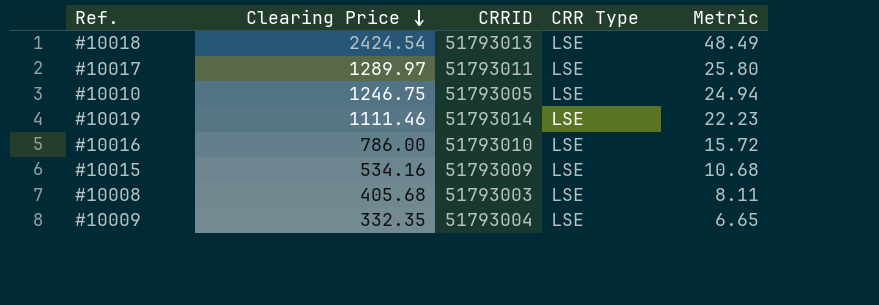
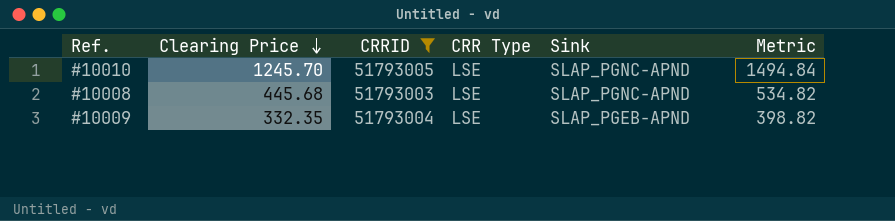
filter: none -> CRRID <= 51793005
column Sink | position: none -> 5
column Metric | formula: [Clearing Price] * 0.02 -> [Clearing Price] * 1.2
#10010 | Clearing Price: 1246.75 -> 1245.70
#10008 | Clearing Price: 405.68 -> 445.68

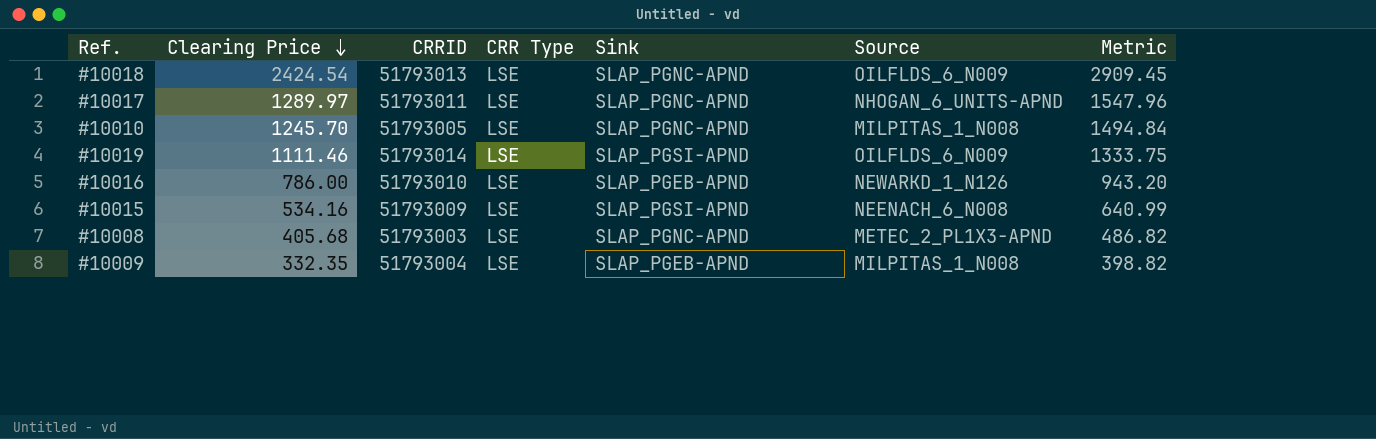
filter: CRRID <= 51793005 -> none
column Source | position: none -> 6
#10008 | Clearing Price: 445.68 -> 405.68
#10008 | Metric: 534.82 -> 486.82

